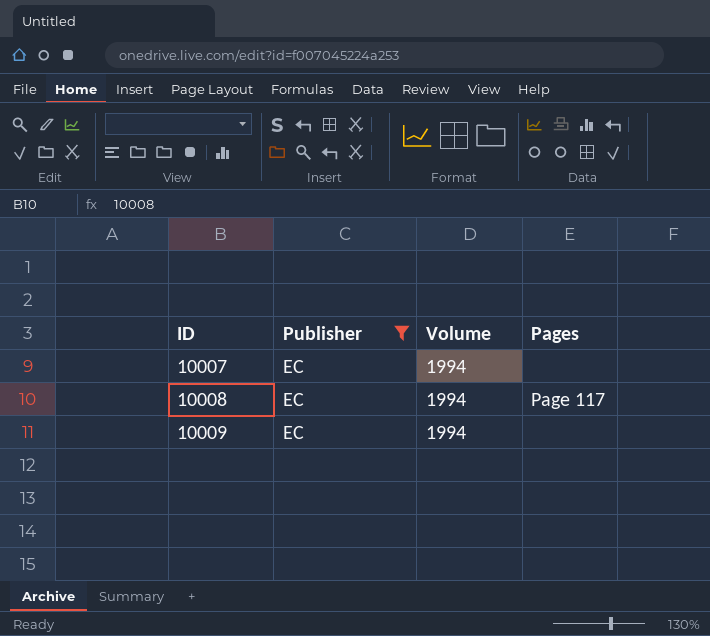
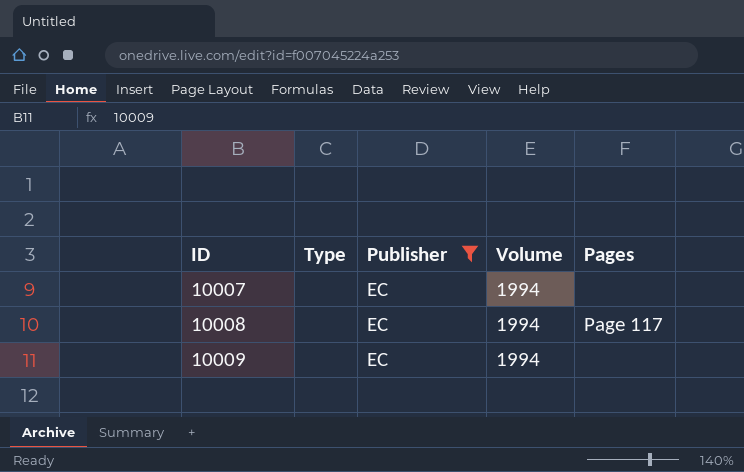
column Type | position: none -> 2

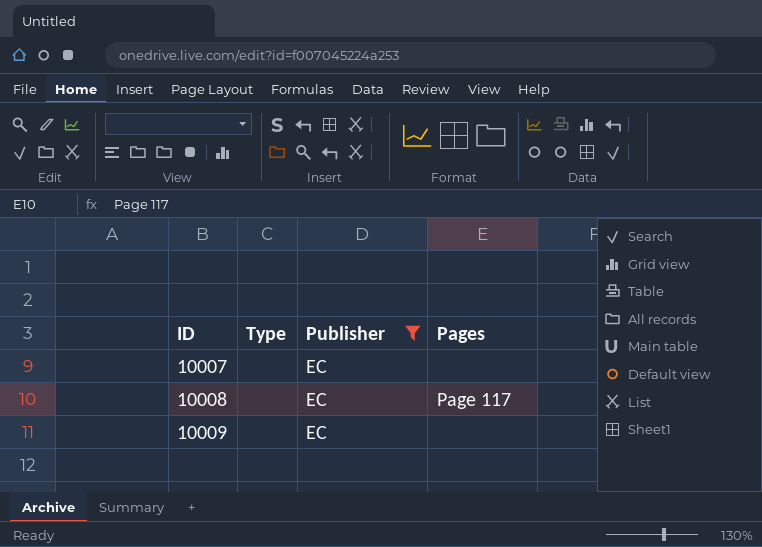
column Volume | position: 4 -> none

